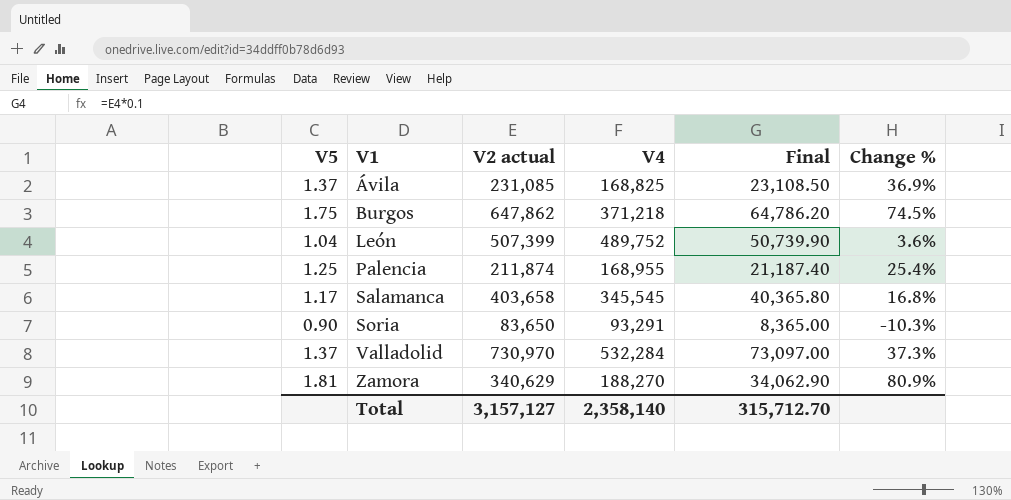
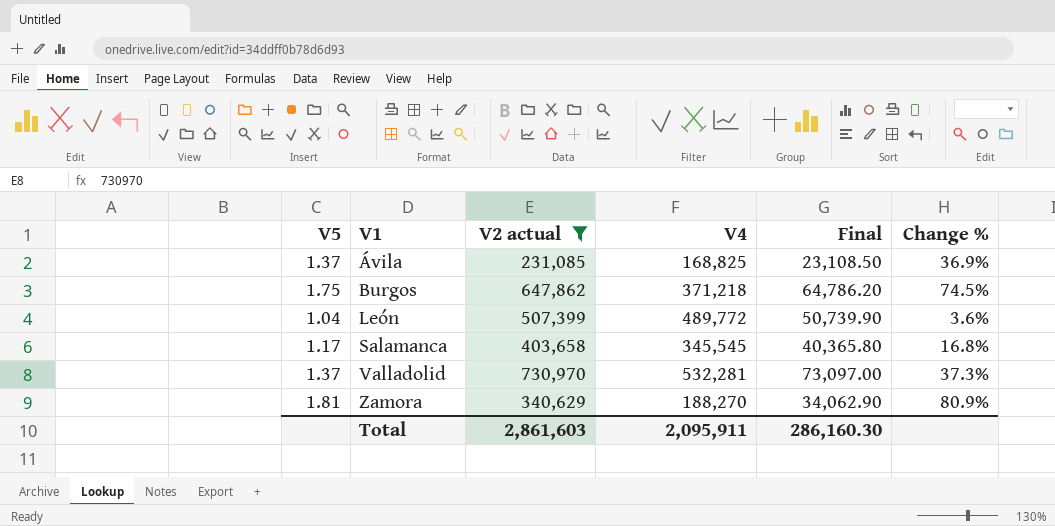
filter: none -> V2 actual >= 231,085
León | V4: 489,752 -> 489,772
Valladolid | V4: 532,284 -> 532,281
Total | V2 actual: 3,157,127 -> 2,861,603
Total | V4: 2,358,140 -> 2,095,911
Total | Final: 315,712.70 -> 286,160.30

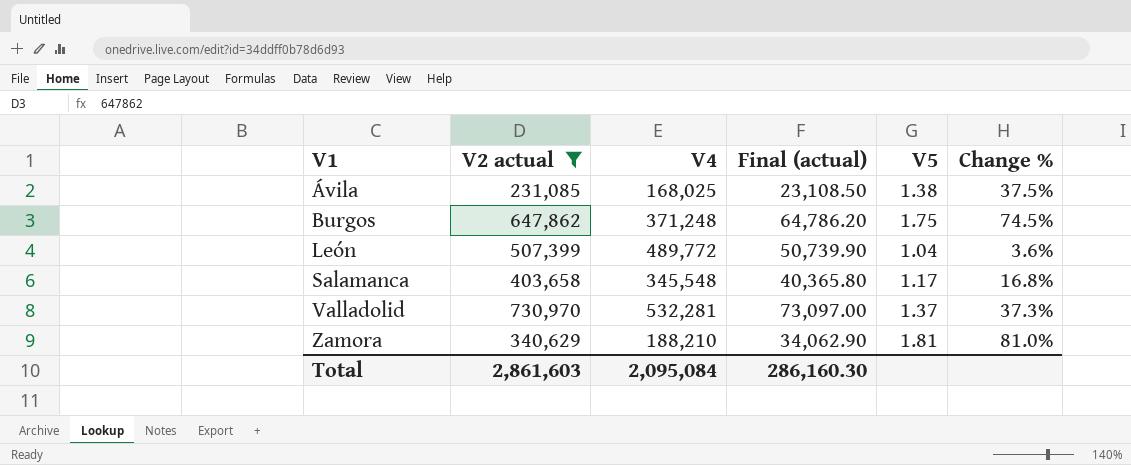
column name: Final -> Final (actual)
column V5 | position: 1 -> 5
Ávila | V4: 168,825 -> 168,025
Ávila | V5: 1.37 -> 1.38
Ávila | Change %: 36.9% -> 37.5%
Burgos | V4: 371,218 -> 371,248
Salamanca | V4: 345,545 -> 345,548
Zamora | V4: 188,270 -> 188,210
Zamora | Change %: 80.9% -> 81.0%
Total | V4: 2,095,911 -> 2,095,084

